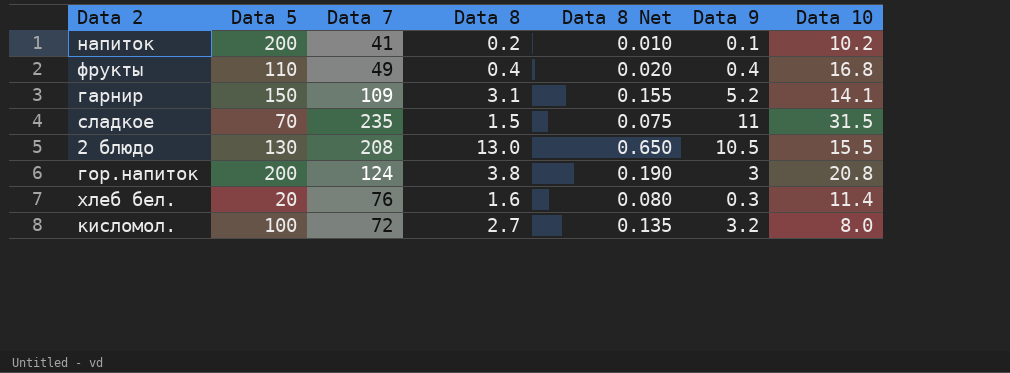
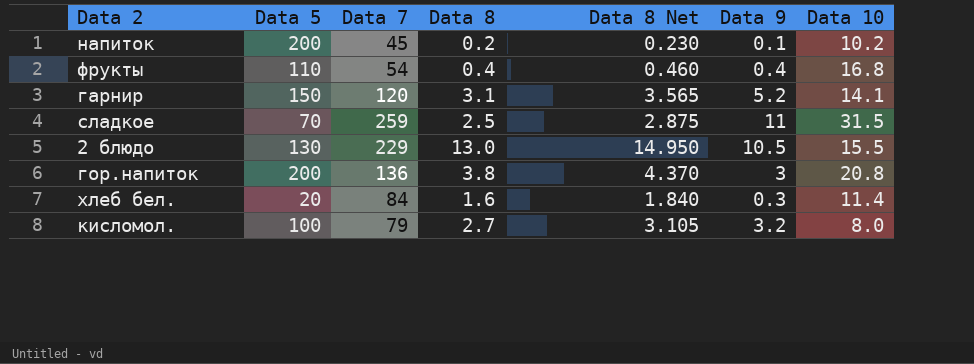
column Data 8 Net | formula: [Data 8] * 0.05 -> [Data 8] * 1.15
напиток | Data 7: 41 -> 45
фрукты | Data 7: 49 -> 54
гарнир | Data 7: 109 -> 120
сладкое | Data 7: 235 -> 259
сладкое | Data 8: 1.5 -> 2.5
2 блюдо | Data 7: 208 -> 229
гор.напиток | Data 7: 124 -> 136
хлеб бел. | Data 7: 76 -> 84
кисломол. | Data 7: 72 -> 79

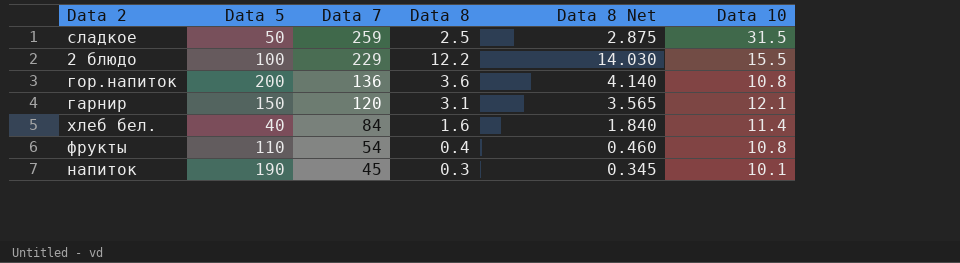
row order: none -> Data 7 descending
column Data 9 | position: 6 -> none
row кисломол.: 100 | 79 | 2.7 | 3.105 | 3.2 | 8.0 -> none
сладкое | Data 5: 70 -> 50
2 блюдо | Data 5: 130 -> 100
2 блюдо | Data 8: 13.0 -> 12.2
2 блюдо | Data 8 Net: 14.950 -> 14.030
гор.напиток | Data 8: 3.8 -> 3.6
гор.напиток | Data 8 Net: 4.370 -> 4.140
гор.напиток | Data 10: 20.8 -> 10.8
гарнир | Data 10: 14.1 -> 12.1
хлеб бел. | Data 5: 20 -> 40
фрукты | Data 10: 16.8 -> 10.8
напиток | Data 5: 200 -> 190
напиток | Data 8: 0.2 -> 0.3
напиток | Data 8 Net: 0.230 -> 0.345
напиток | Data 10: 10.2 -> 10.1

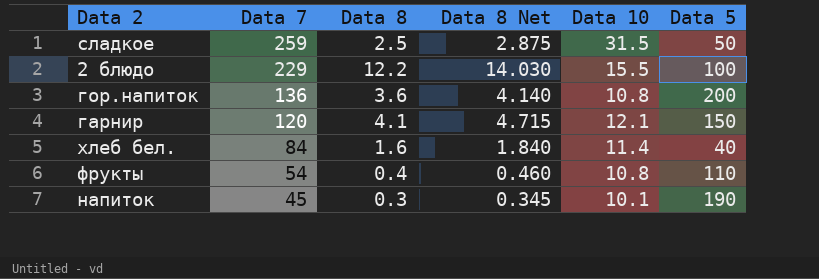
column Data 5 | position: 2 -> 6
гарнир | Data 8: 3.1 -> 4.1
гарнир | Data 8 Net: 3.565 -> 4.715

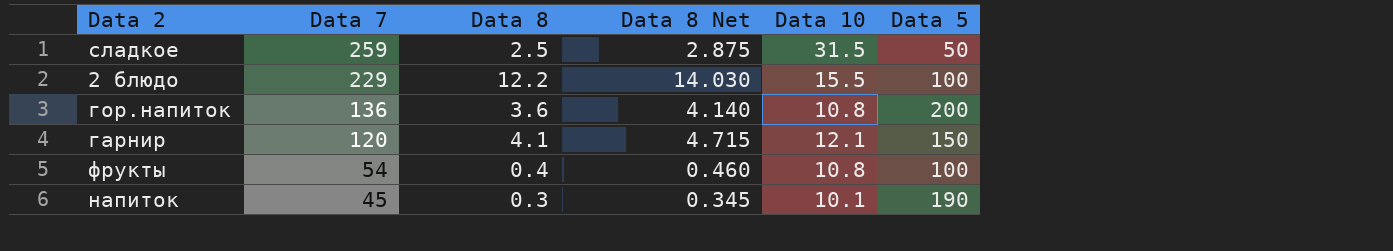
row хлеб бел.: 84 | 1.6 | 1.840 | 11.4 | 40 -> none
фрукты | Data 5: 110 -> 100

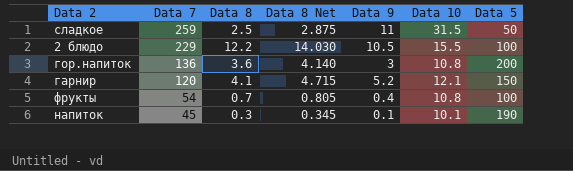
column Data 9 | position: none -> 5
фрукты | Data 8: 0.4 -> 0.7
фрукты | Data 8 Net: 0.460 -> 0.805

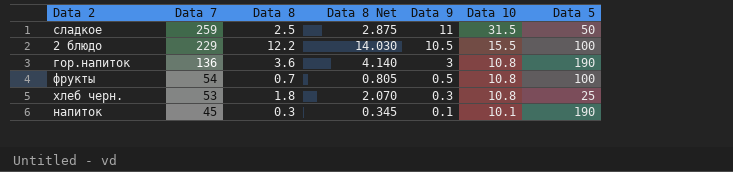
row гарнир: 120 | 4.1 | 4.715 | 5.2 | 12.1 | 150 -> none
гор.напиток | Data 5: 200 -> 190
фрукты | Data 9: 0.4 -> 0.5
row хлеб черн.: none -> 53 | 1.8 | 2.070 | 0.3 | 10.8 | 25

